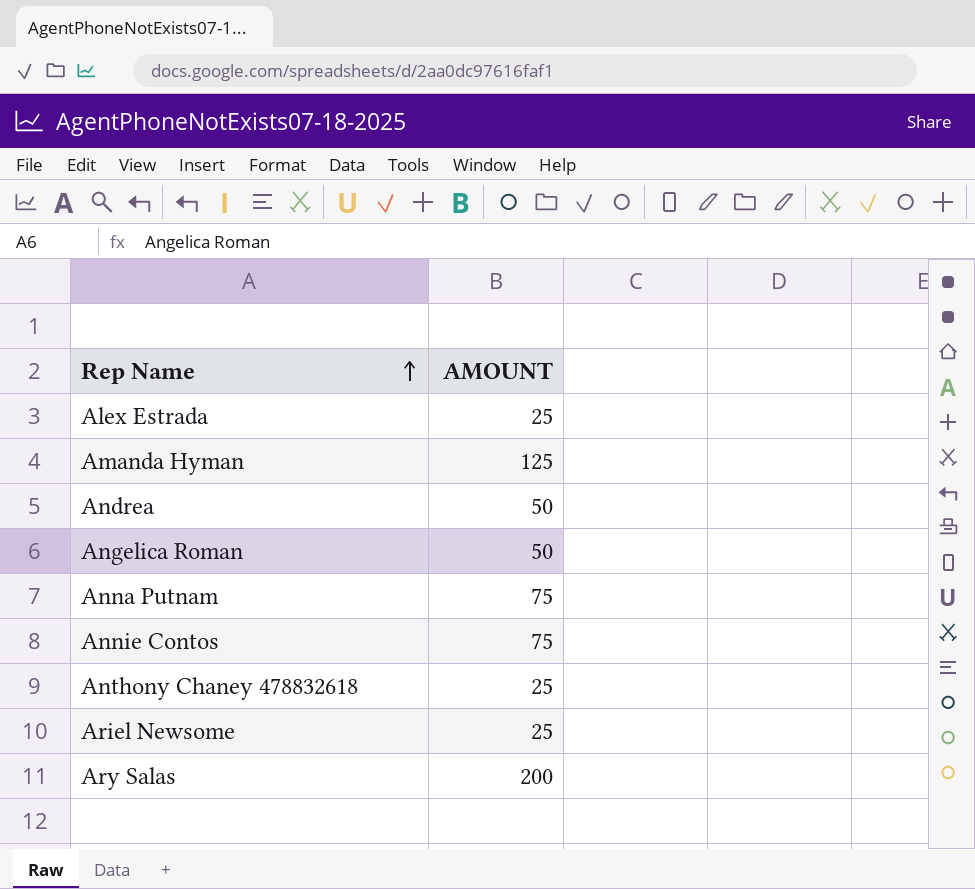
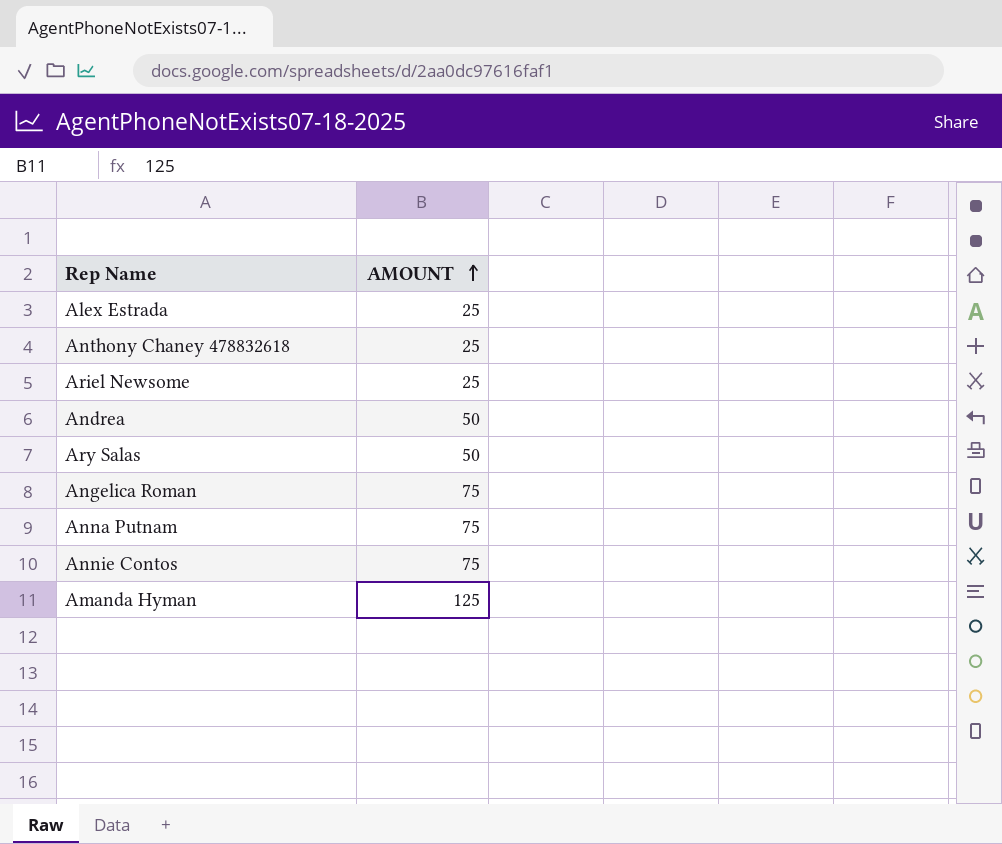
row order: Rep Name ascending -> AMOUNT ascending
Ary Salas | AMOUNT: 200 -> 50
Angelica Roman | AMOUNT: 50 -> 75

